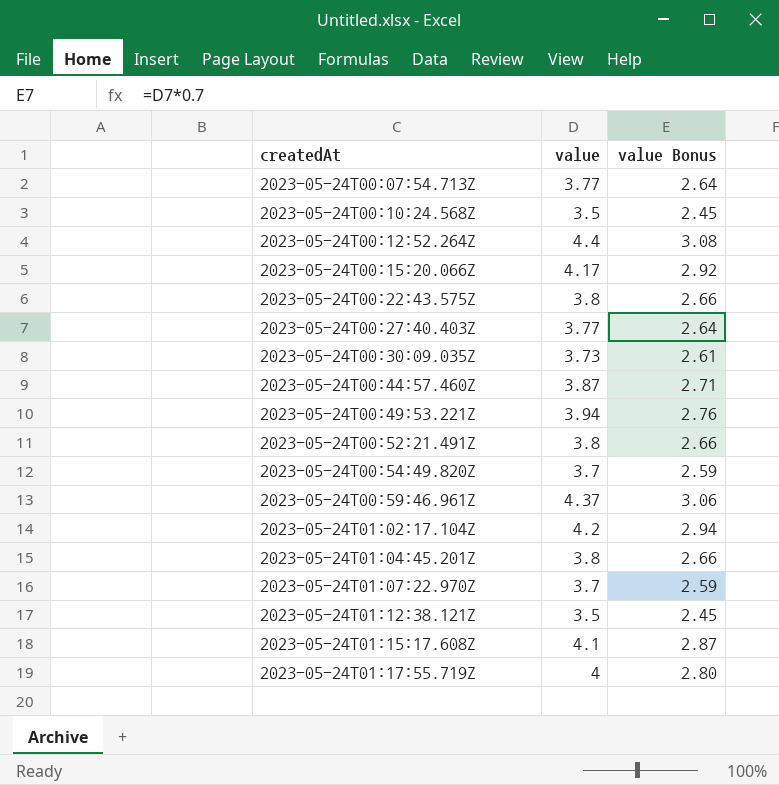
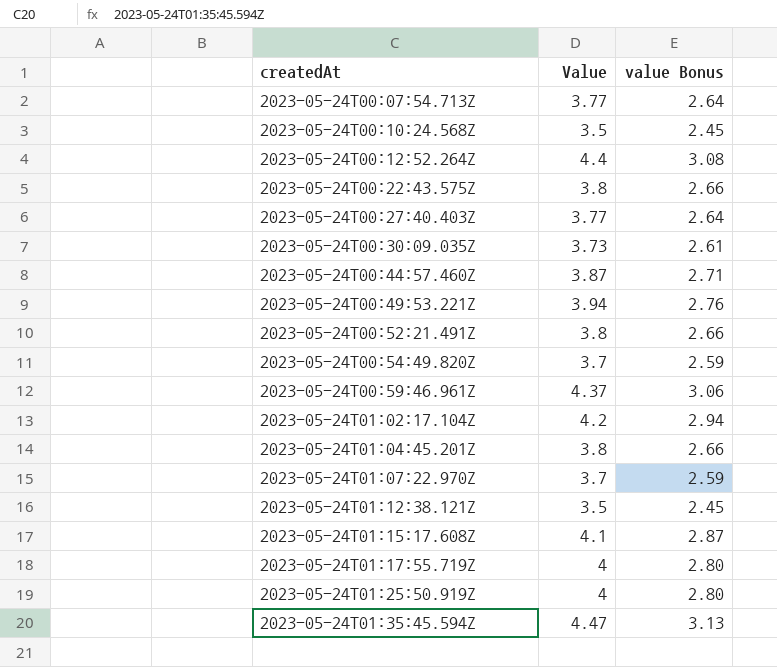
column name: value -> Value
row 2023-05-24T00:15:20.066Z: 4.17 | 2.92 -> none
row 2023-05-24T01:25:50.919Z: none -> 4 | 2.80
row 2023-05-24T01:35:45.594Z: none -> 4.47 | 3.13

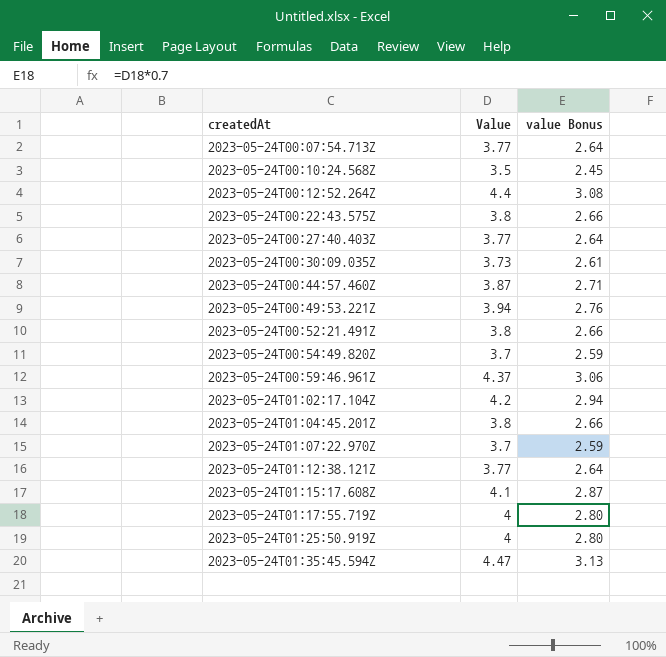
2023-05-24T01:12:38.121Z | Value: 3.5 -> 3.77
2023-05-24T01:12:38.121Z | value Bonus: 2.45 -> 2.64

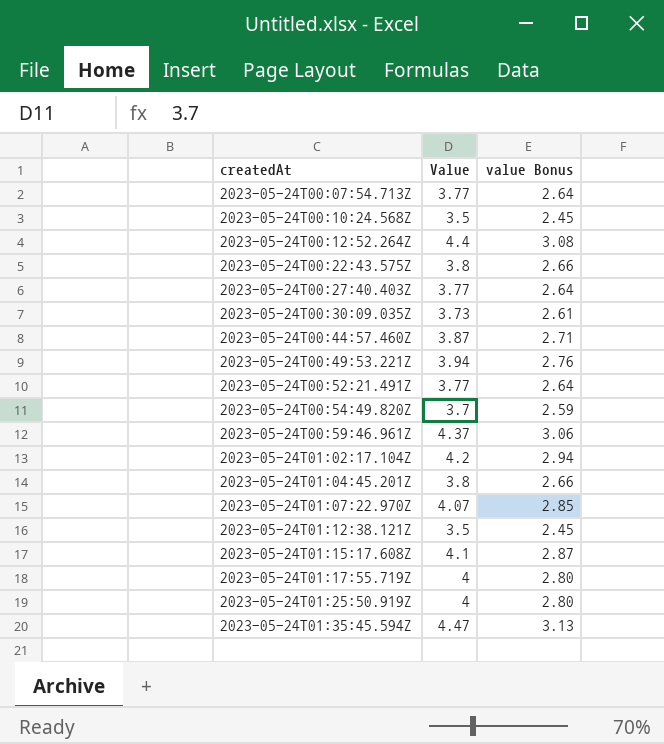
2023-05-24T00:52:21.491Z | Value: 3.8 -> 3.77
2023-05-24T00:52:21.491Z | value Bonus: 2.66 -> 2.64
2023-05-24T01:07:22.970Z | Value: 3.7 -> 4.07
2023-05-24T01:07:22.970Z | value Bonus: 2.59 -> 2.85
2023-05-24T01:12:38.121Z | Value: 3.77 -> 3.5
2023-05-24T01:12:38.121Z | value Bonus: 2.64 -> 2.45

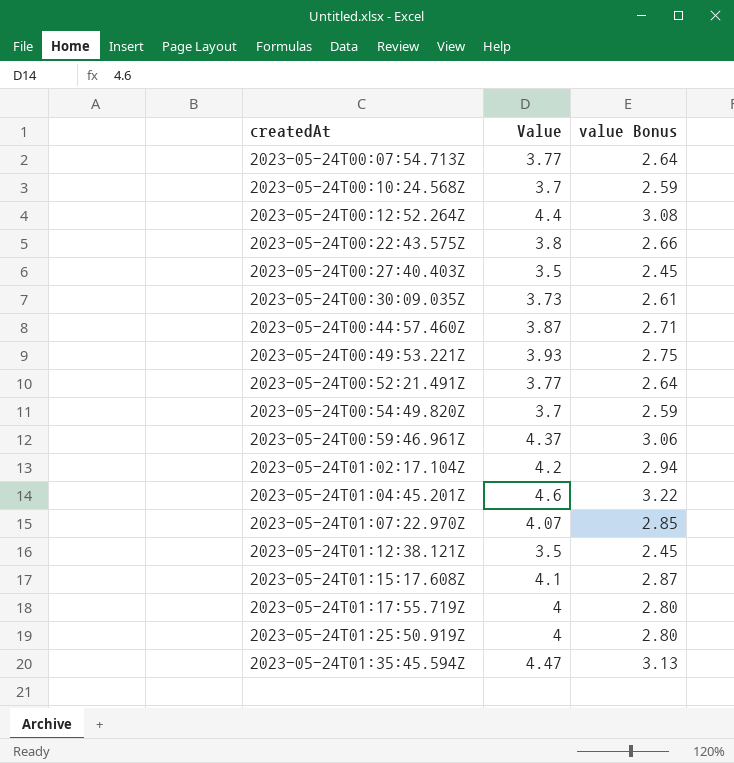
2023-05-24T00:10:24.568Z | Value: 3.5 -> 3.7
2023-05-24T00:10:24.568Z | value Bonus: 2.45 -> 2.59
2023-05-24T00:27:40.403Z | Value: 3.77 -> 3.5
2023-05-24T00:27:40.403Z | value Bonus: 2.64 -> 2.45
2023-05-24T00:49:53.221Z | Value: 3.94 -> 3.93
2023-05-24T00:49:53.221Z | value Bonus: 2.76 -> 2.75
2023-05-24T01:04:45.201Z | Value: 3.8 -> 4.6
2023-05-24T01:04:45.201Z | value Bonus: 2.66 -> 3.22

